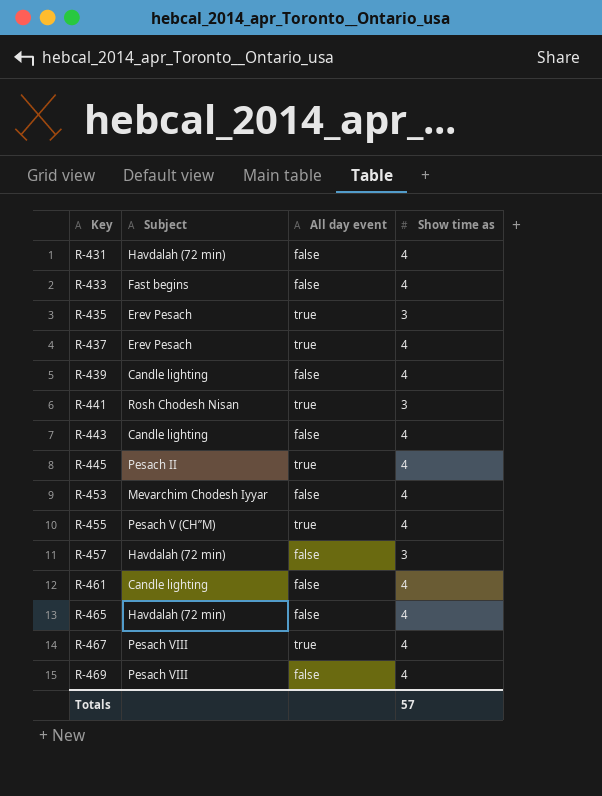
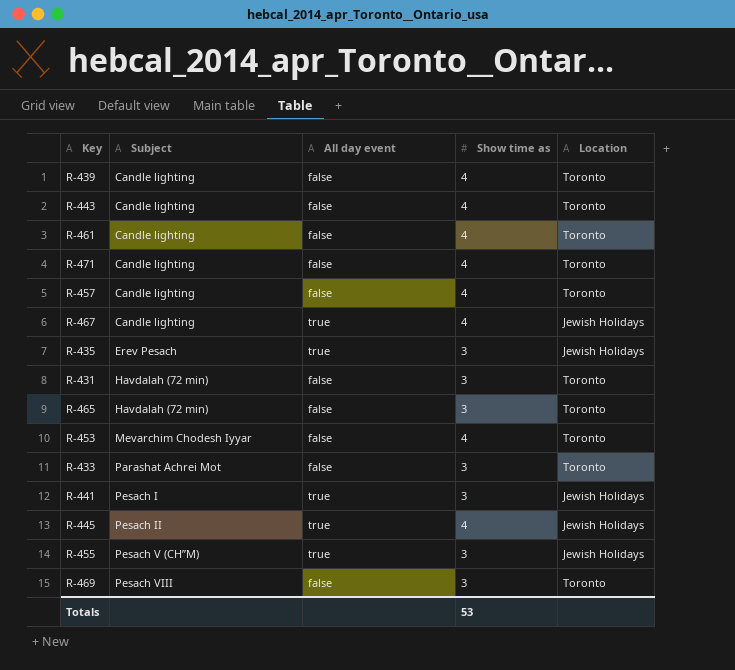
row order: Key ascending -> Subject ascending
column Location | position: none -> 5
row R-437: Erev Pesach | true | 4 -> none
row R-471: none -> Candle lighting | false | 4 | Toronto
R-457 | Subject: Havdalah (72 min) -> Candle lighting
R-457 | Show time as: 3 -> 4
R-467 | Subject: Pesach VIII -> Candle lighting
R-431 | Show time as: 4 -> 3
R-465 | Show time as: 4 -> 3
R-433 | Subject: Fast begins -> Parashat Achrei Mot
R-433 | Show time as: 4 -> 3
R-441 | Subject: Rosh Chodesh Nisan -> Pesach I
R-455 | Show time as: 4 -> 3
R-469 | Show time as: 4 -> 3
Totals | Show time as: 57 -> 53

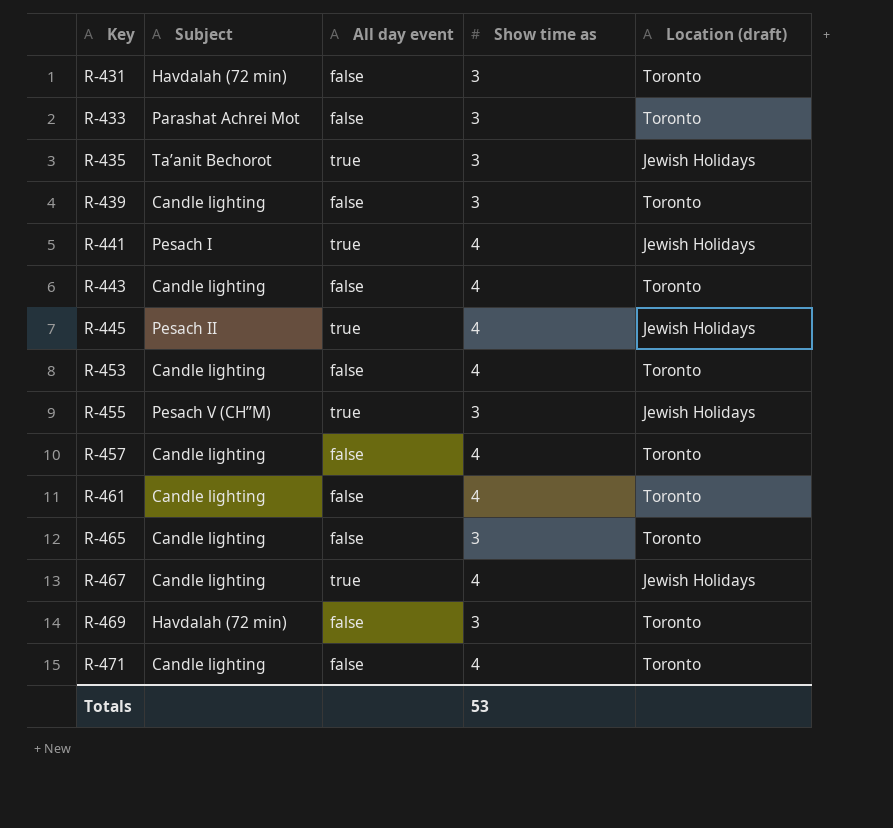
row order: Subject ascending -> Key ascending
column name: Location -> Location (draft)
R-435 | Subject: Erev Pesach -> Ta’anit Bechorot
R-439 | Show time as: 4 -> 3
R-441 | Show time as: 3 -> 4
R-453 | Subject: Mevarchim Chodesh Iyyar -> Candle lighting
R-465 | Subject: Havdalah (72 min) -> Candle lighting
R-469 | Subject: Pesach VIII -> Havdalah (72 min)

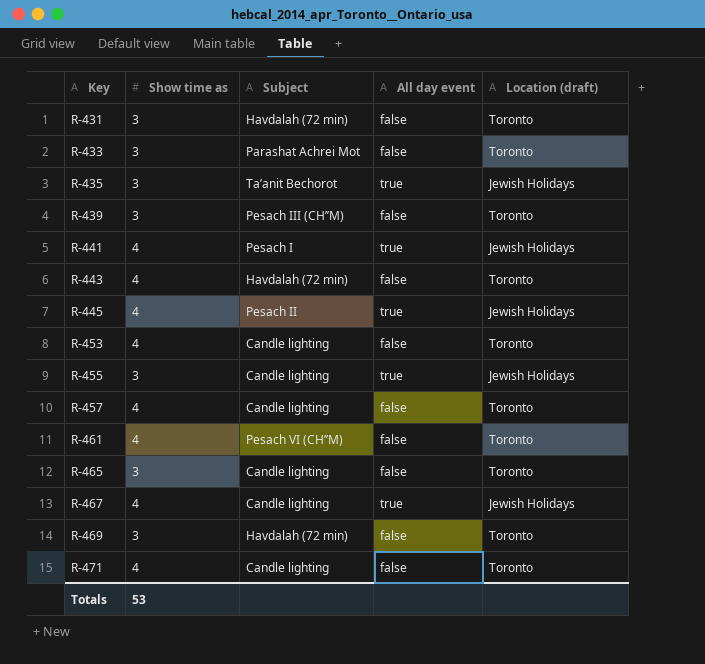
column Show time as | position: 4 -> 2
R-439 | Subject: Candle lighting -> Pesach III (CH’’M)
R-443 | Subject: Candle lighting -> Havdalah (72 min)
R-455 | Subject: Pesach V (CH’’M) -> Candle lighting
R-461 | Subject: Candle lighting -> Pesach VI (CH’’M)

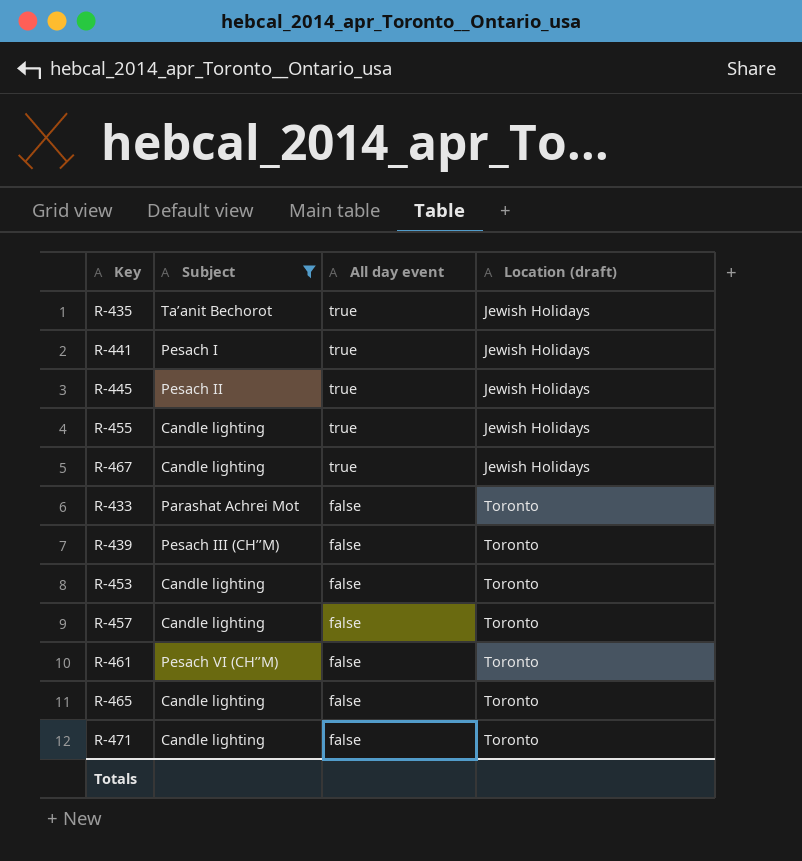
filter: none -> Subject != Havdalah (72 min)
row order: Key ascending -> All day event descending
column Show time as | position: 2 -> none

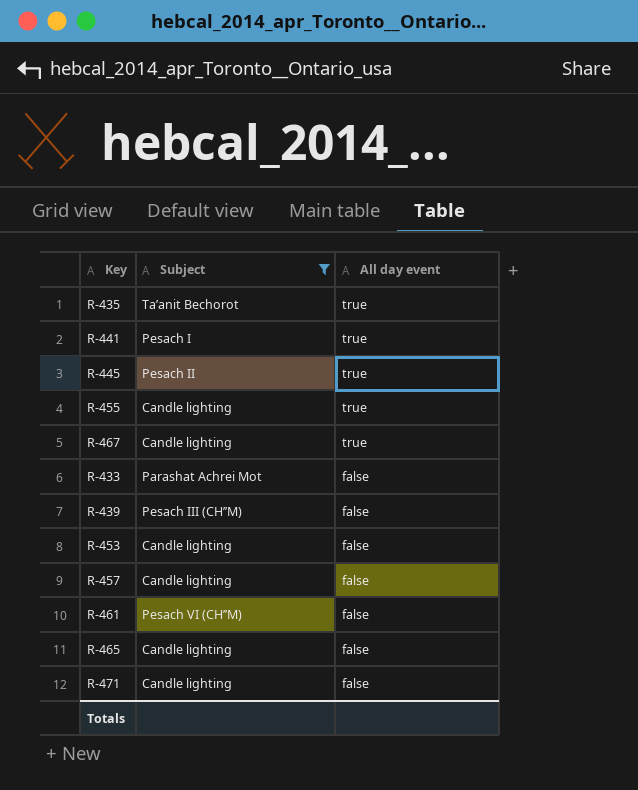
column Location (draft) | position: 4 -> none

